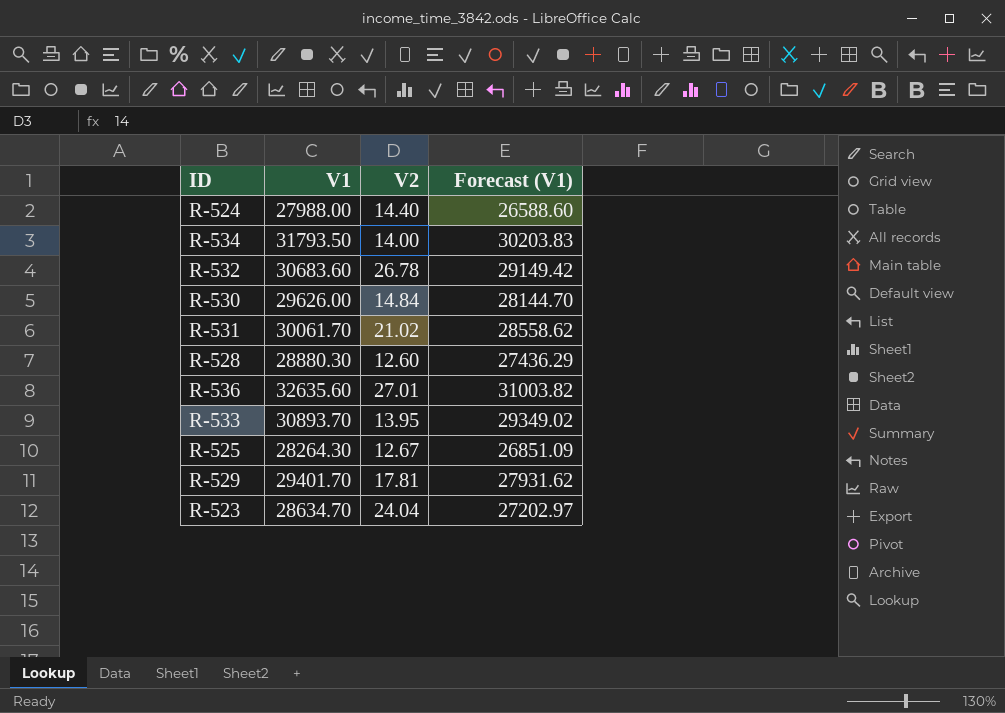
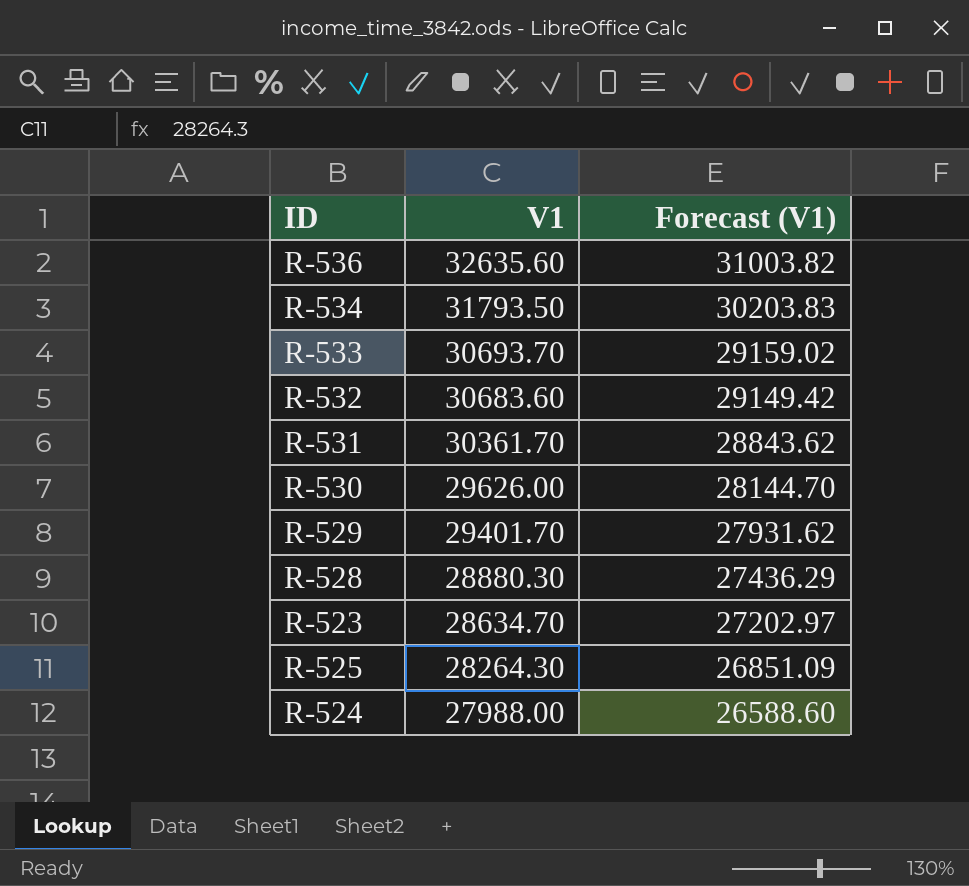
row order: none -> V1 descending
column V2 | position: 3 -> none
R-533 | V1: 30893.70 -> 30693.70
R-533 | Forecast (V1): 29349.02 -> 29159.02
R-531 | V1: 30061.70 -> 30361.70
R-531 | Forecast (V1): 28558.62 -> 28843.62

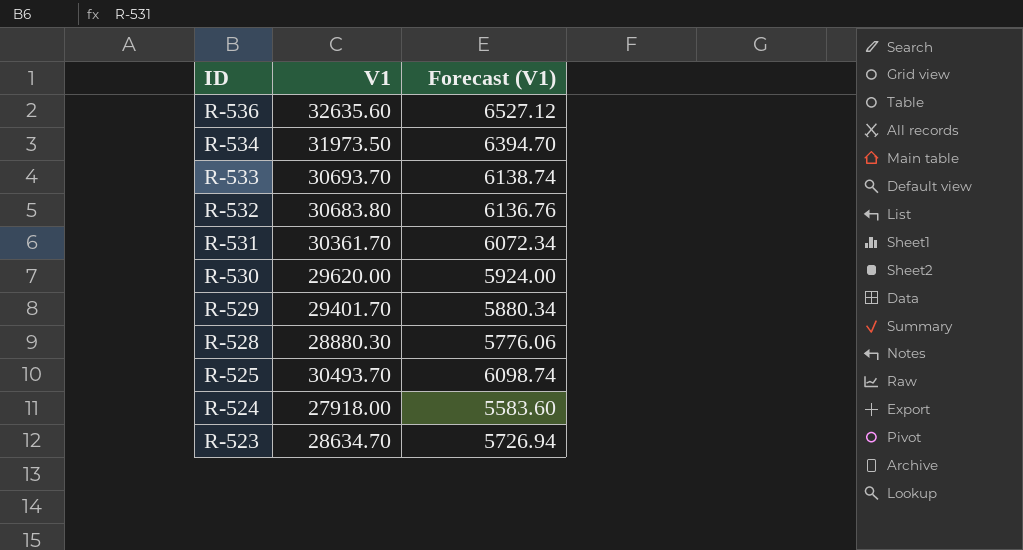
row order: V1 descending -> ID descending
column Forecast (V1) | formula: [V1] * 0.95 -> [V1] * 0.2
R-534 | V1: 31793.50 -> 31973.50
R-532 | V1: 30683.60 -> 30683.80
R-530 | V1: 29626.00 -> 29620.00
R-525 | V1: 28264.30 -> 30493.70
R-524 | V1: 27988.00 -> 27918.00

